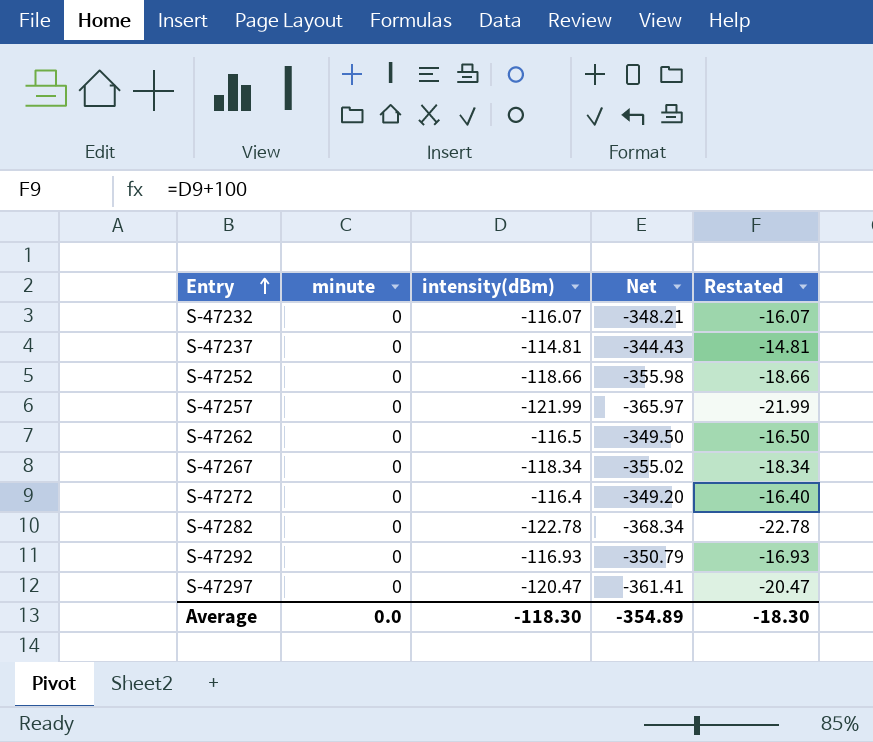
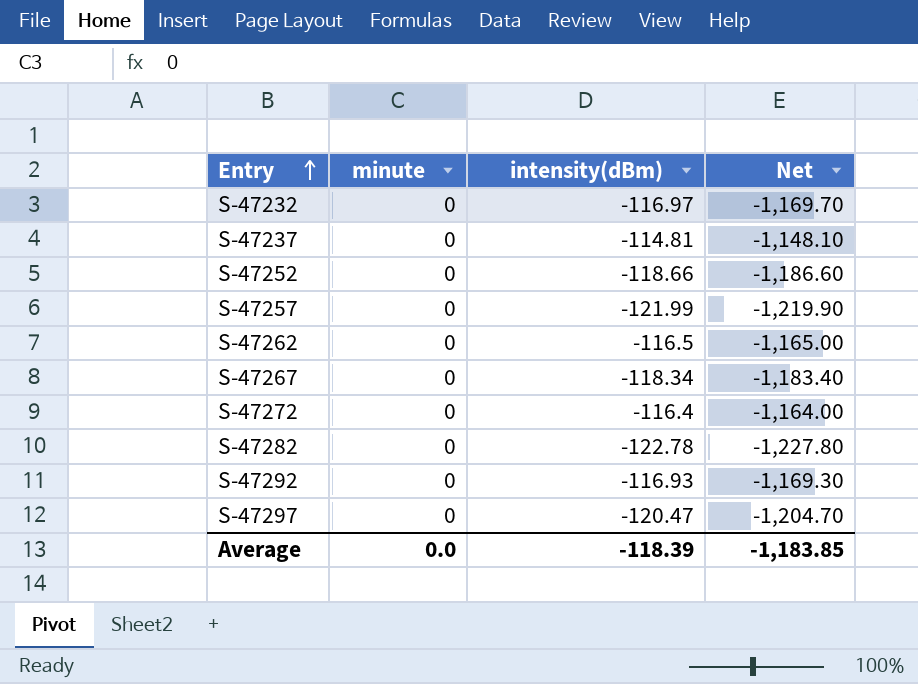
column Restated | formula: [intensity(dBm)] + 100 -> none
column Net | formula: [intensity(dBm)] * 3 -> [intensity(dBm)] * 10
S-47232 | intensity(dBm): -116.07 -> -116.97
Average | intensity(dBm): -118.30 -> -118.39
Average | Net: -354.89 -> -1,183.85

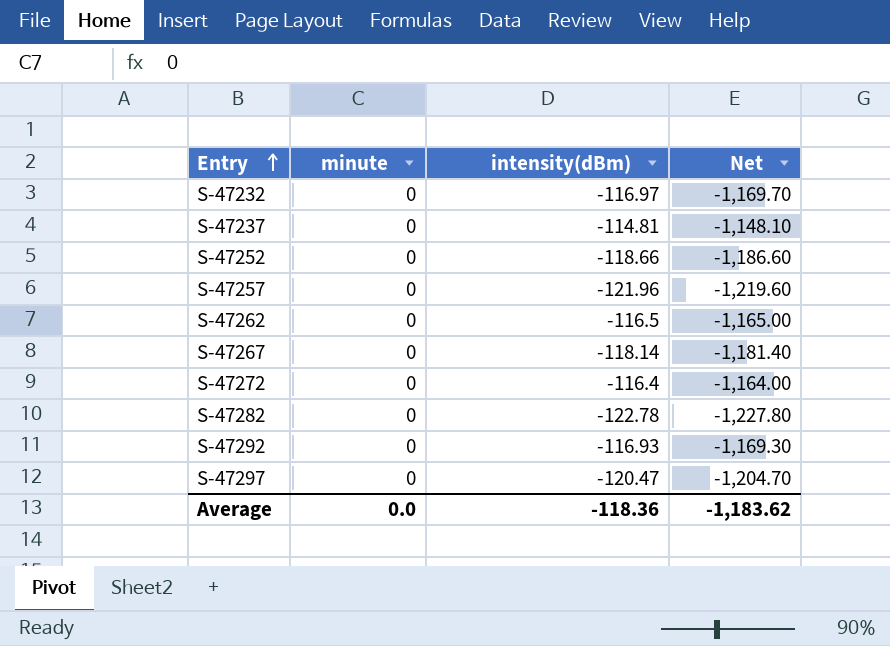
S-47257 | intensity(dBm): -121.99 -> -121.96
S-47257 | Net: -1,219.90 -> -1,219.60
S-47267 | intensity(dBm): -118.34 -> -118.14
S-47267 | Net: -1,183.40 -> -1,181.40
Average | intensity(dBm): -118.39 -> -118.36
Average | Net: -1,183.85 -> -1,183.62

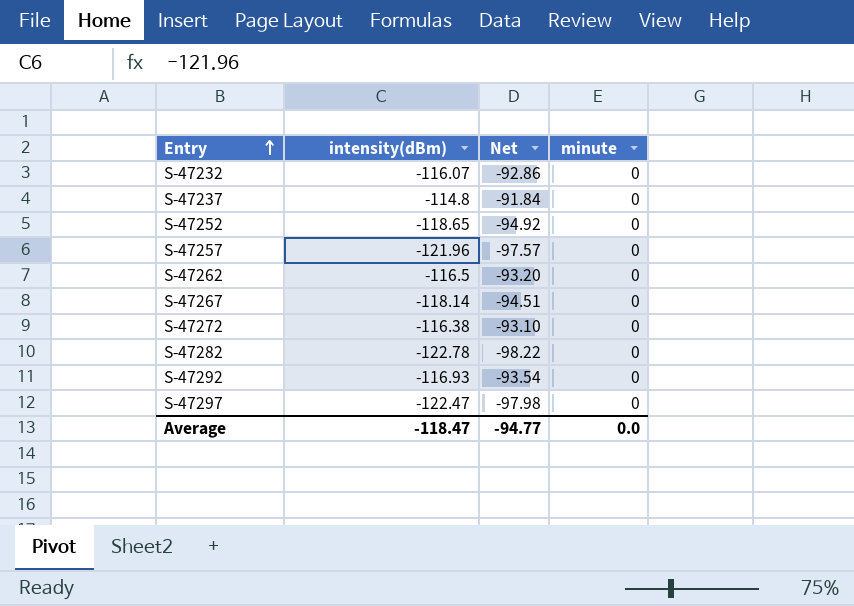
column Net | formula: [intensity(dBm)] * 10 -> [intensity(dBm)] * 0.8
column minute | position: 2 -> 4
S-47232 | intensity(dBm): -116.97 -> -116.07
S-47237 | intensity(dBm): -114.81 -> -114.8
S-47252 | intensity(dBm): -118.66 -> -118.65
S-47272 | intensity(dBm): -116.4 -> -116.38
S-47297 | intensity(dBm): -120.47 -> -122.47
Average | intensity(dBm): -118.36 -> -118.47
Average | Net: -1,183.62 -> -94.77

